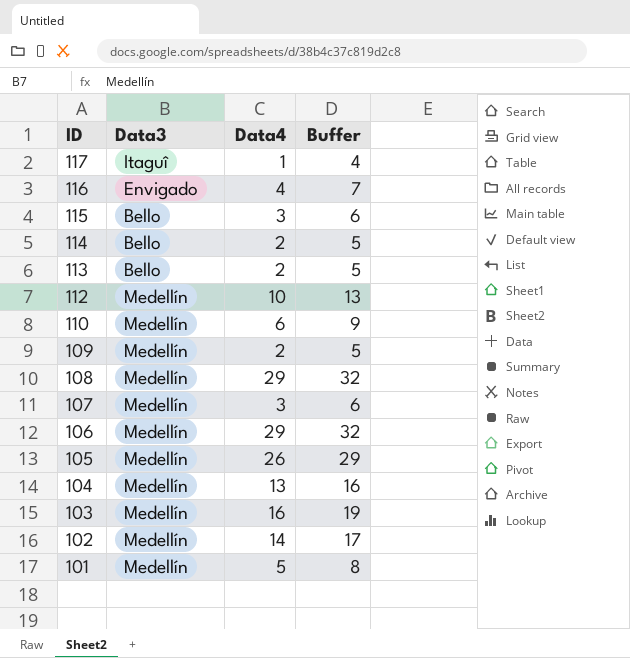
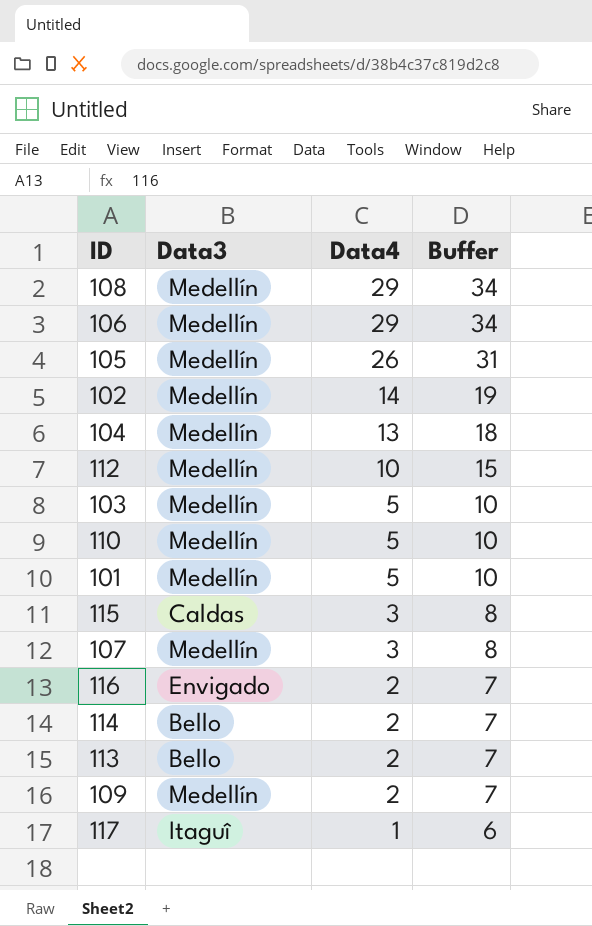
row order: ID descending -> Data4 descending
column Buffer | formula: [Data4] + 3 -> [Data4] + 5
103 | Data4: 16 -> 5
110 | Data4: 6 -> 5
115 | Data3: Bello -> Caldas
116 | Data4: 4 -> 2

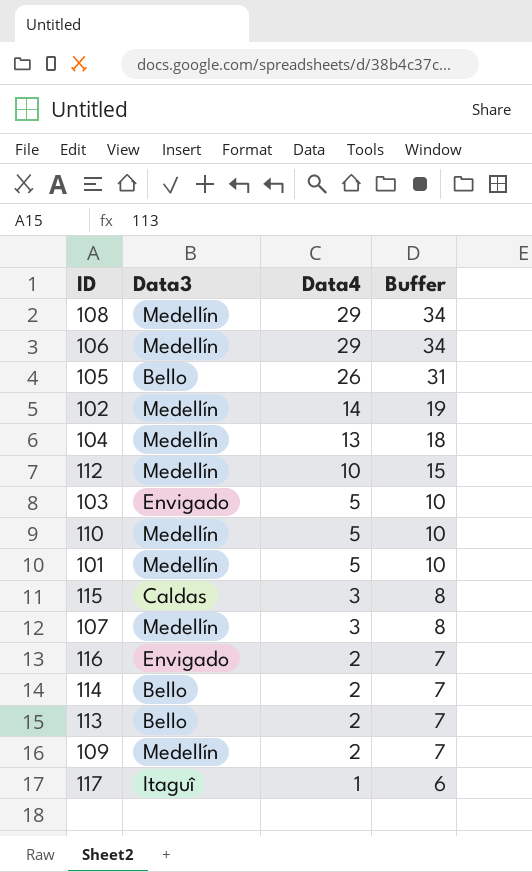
105 | Data3: Medellín -> Bello
103 | Data3: Medellín -> Envigado

